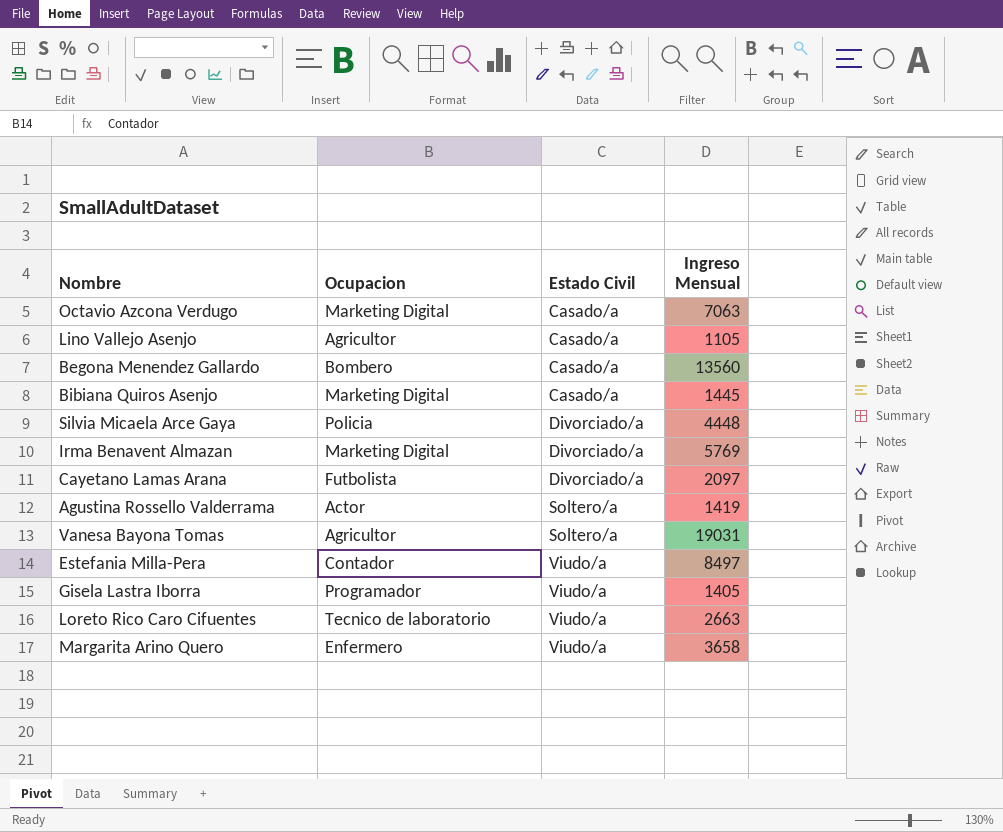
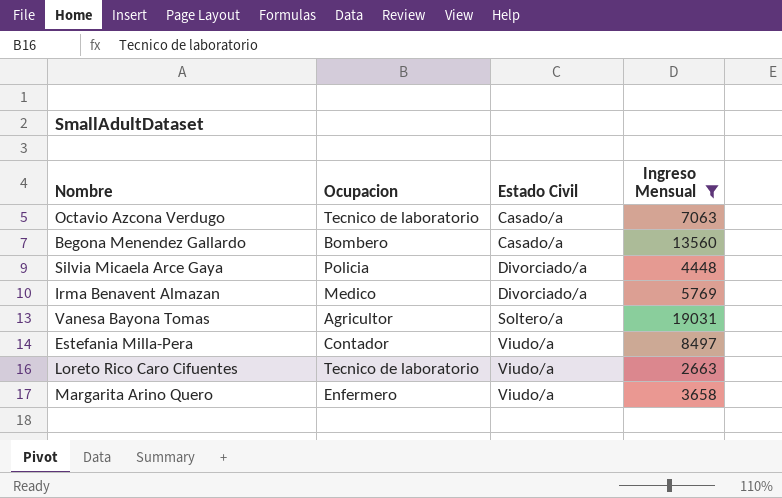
filter: none -> Ingreso Mensual >= 2663
Octavio Azcona Verdugo | Ocupacion: Marketing Digital -> Tecnico de laboratorio
Irma Benavent Almazan | Ocupacion: Marketing Digital -> Medico

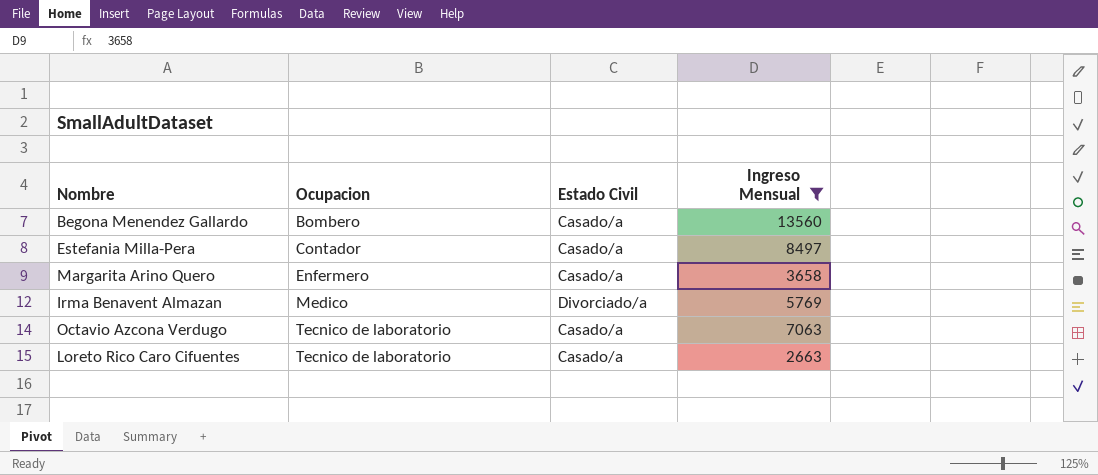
row order: Estado Civil ascending -> Ocupacion ascending
row Silvia Micaela Arce Gaya: Policia | Divorciado/a | 4448 -> none
row Vanesa Bayona Tomas: Agricultor | Soltero/a | 19031 -> none
Estefania Milla-Pera | Estado Civil: Viudo/a -> Casado/a
Margarita Arino Quero | Estado Civil: Viudo/a -> Casado/a
Loreto Rico Caro Cifuentes | Estado Civil: Viudo/a -> Casado/a

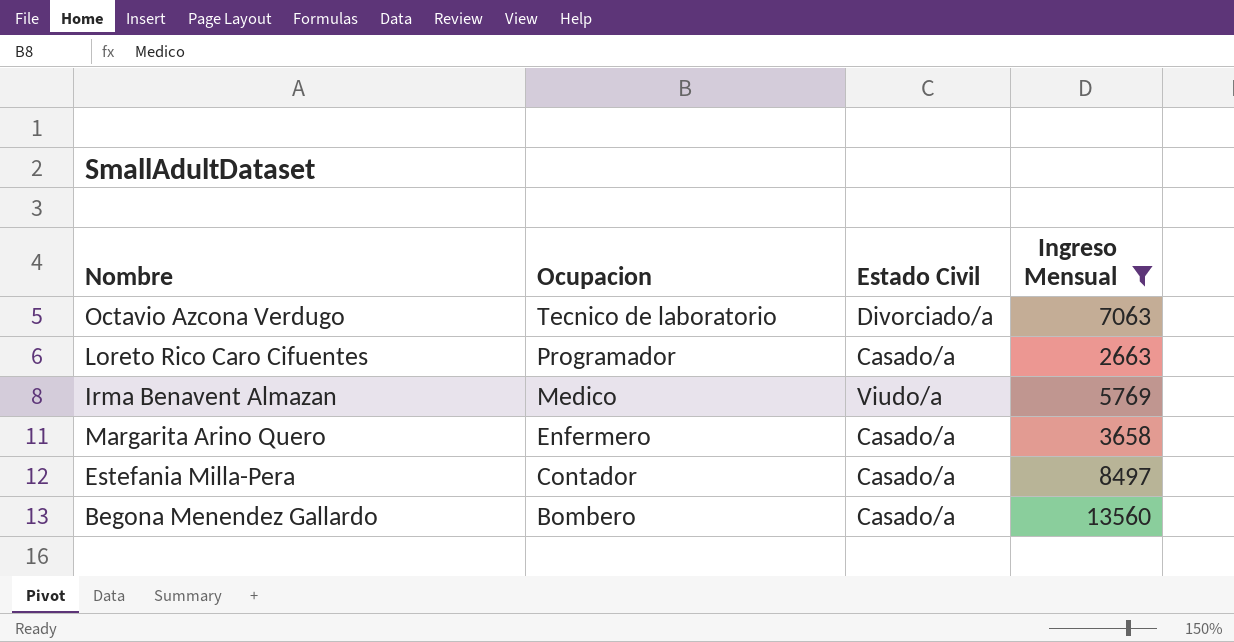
row order: Ocupacion ascending -> Ocupacion descending
Octavio Azcona Verdugo | Estado Civil: Casado/a -> Divorciado/a
Loreto Rico Caro Cifuentes | Ocupacion: Tecnico de laboratorio -> Programador
Irma Benavent Almazan | Estado Civil: Divorciado/a -> Viudo/a

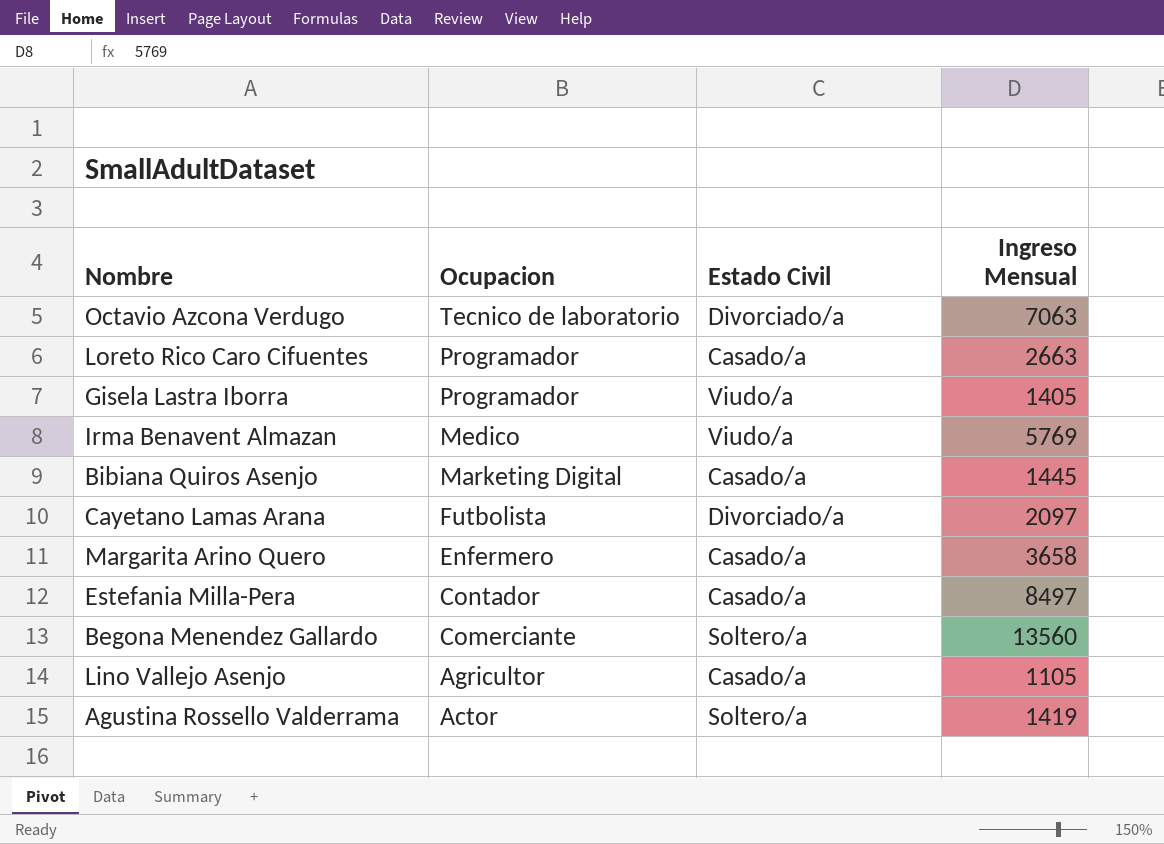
filter: Ingreso Mensual >= 2663 -> none
Begona Menendez Gallardo | Ocupacion: Bombero -> Comerciante
Begona Menendez Gallardo | Estado Civil: Casado/a -> Soltero/a

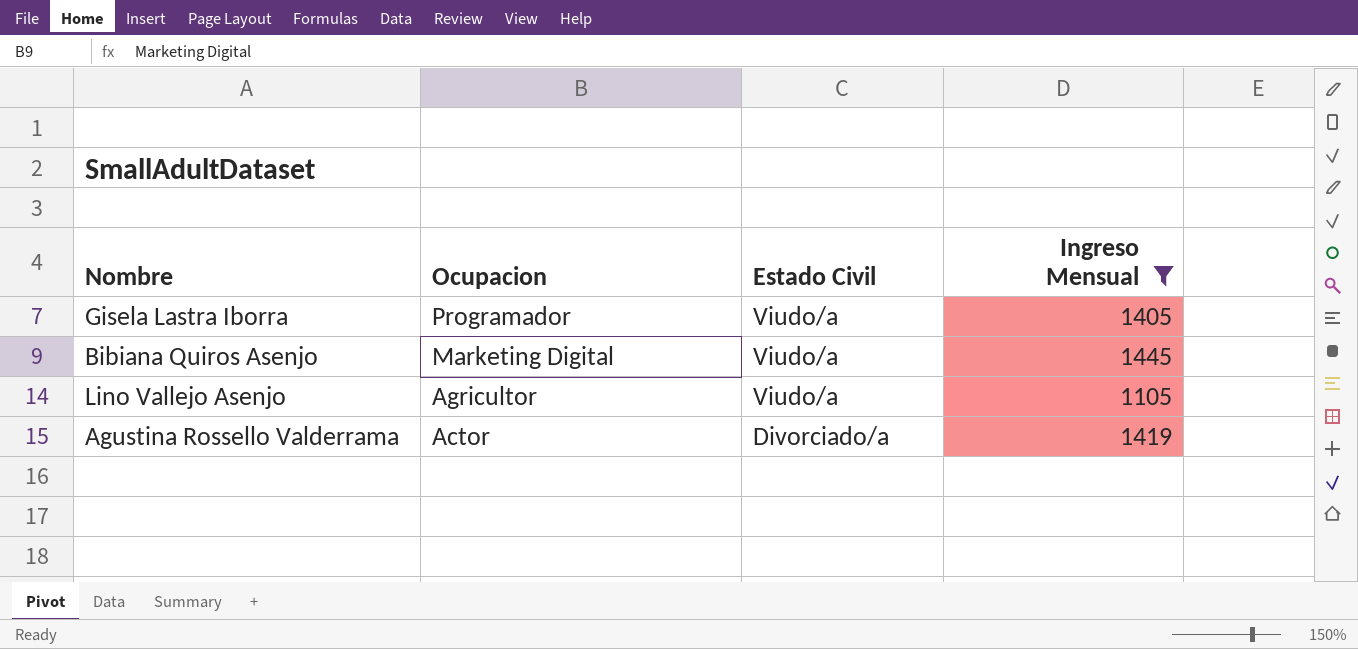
filter: none -> Ingreso Mensual <= 1445
Bibiana Quiros Asenjo | Estado Civil: Casado/a -> Viudo/a
Lino Vallejo Asenjo | Estado Civil: Casado/a -> Viudo/a
Agustina Rossello Valderrama | Estado Civil: Soltero/a -> Divorciado/a

